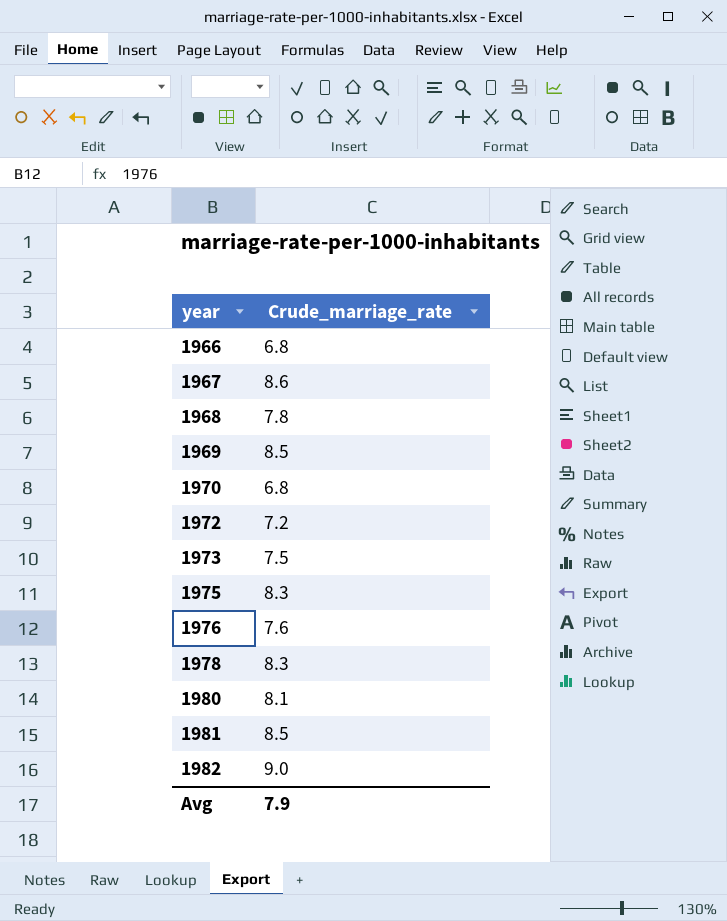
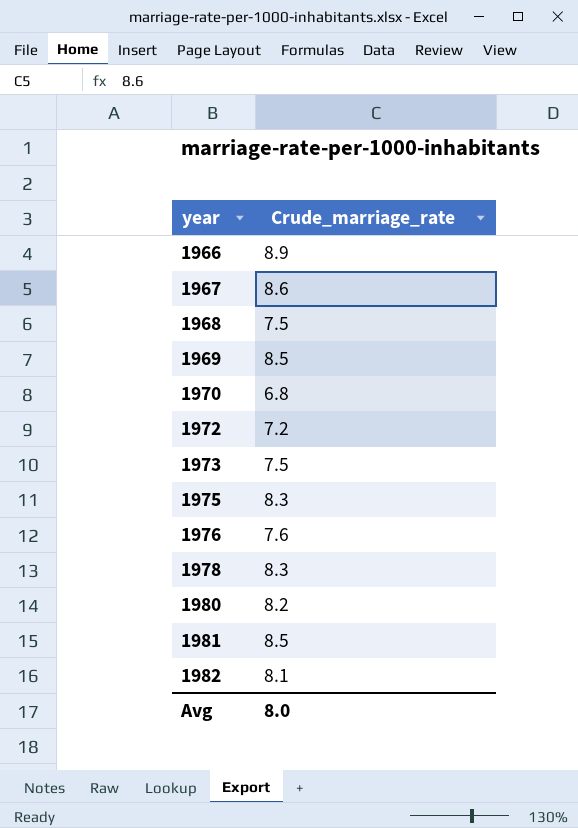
1966 | Crude_marriage_rate: 6.8 -> 8.9
1968 | Crude_marriage_rate: 7.8 -> 7.5
1980 | Crude_marriage_rate: 8.1 -> 8.2
1982 | Crude_marriage_rate: 9.0 -> 8.1
Avg | Crude_marriage_rate: 7.9 -> 8.0

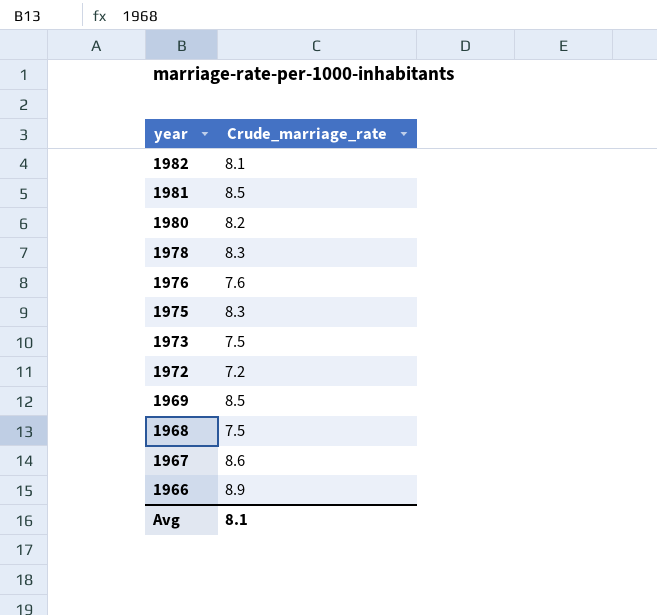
row order: year ascending -> year descending
row 1970: 6.8 -> none
Avg | Crude_marriage_rate: 8.0 -> 8.1

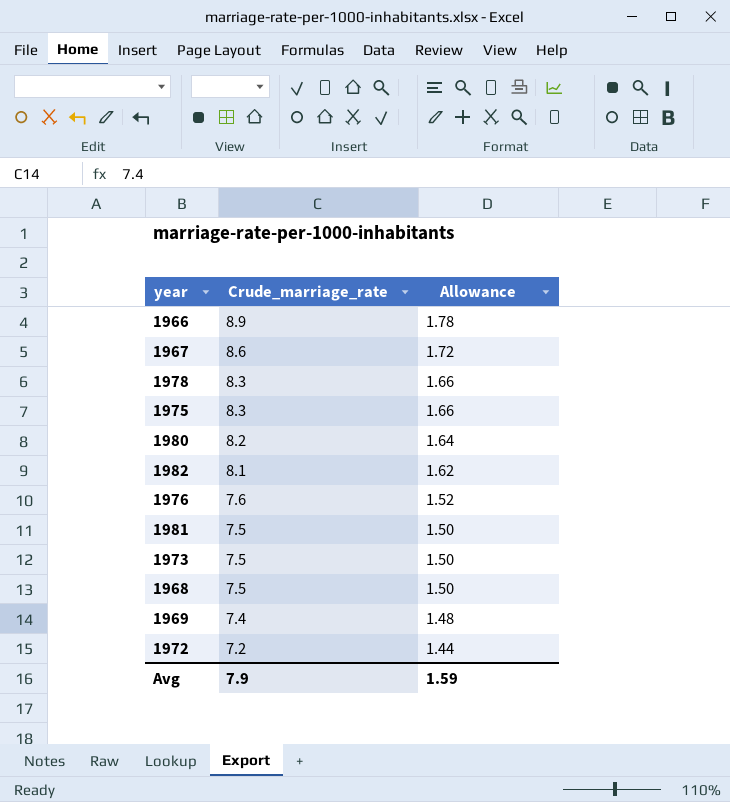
row order: year descending -> Crude_marriage_rate descending
column Allowance | formula: none -> [Crude_marriage_rate] * 0.2
1981 | Crude_marriage_rate: 8.5 -> 7.5
1969 | Crude_marriage_rate: 8.5 -> 7.4
Avg | Crude_marriage_rate: 8.1 -> 7.9

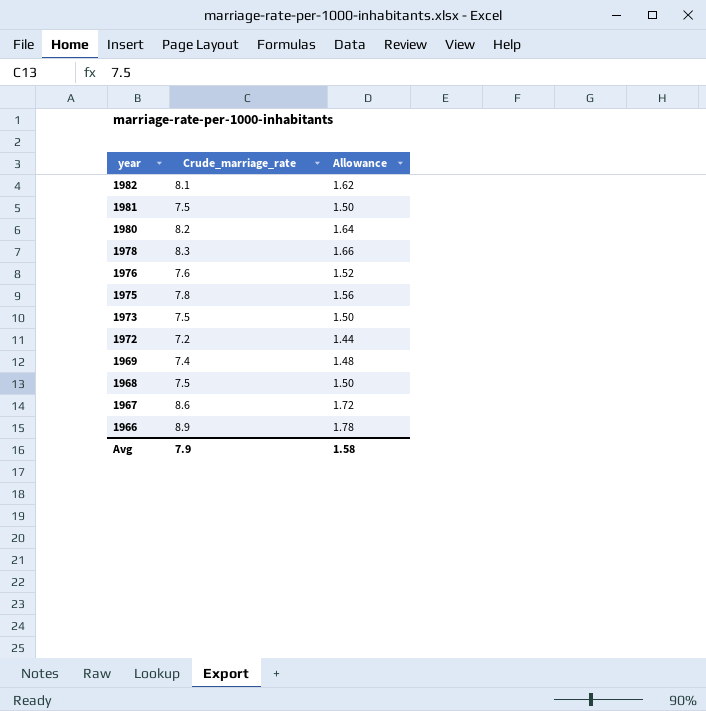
row order: Crude_marriage_rate descending -> year descending
1975 | Crude_marriage_rate: 8.3 -> 7.8
1975 | Allowance: 1.66 -> 1.56
Avg | Allowance: 1.59 -> 1.58

